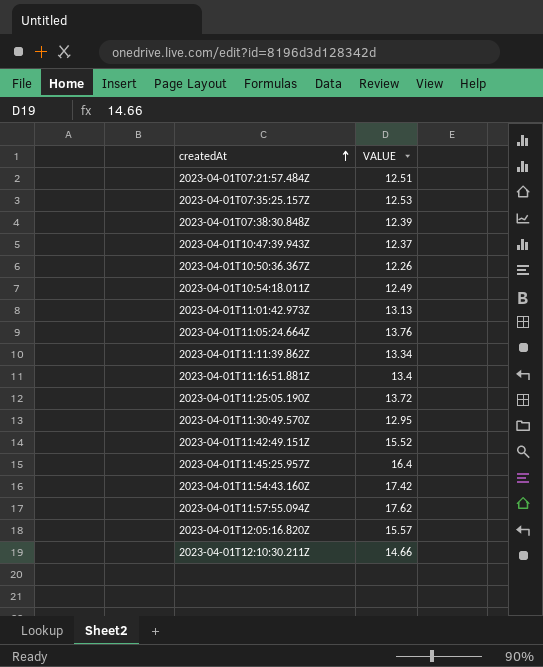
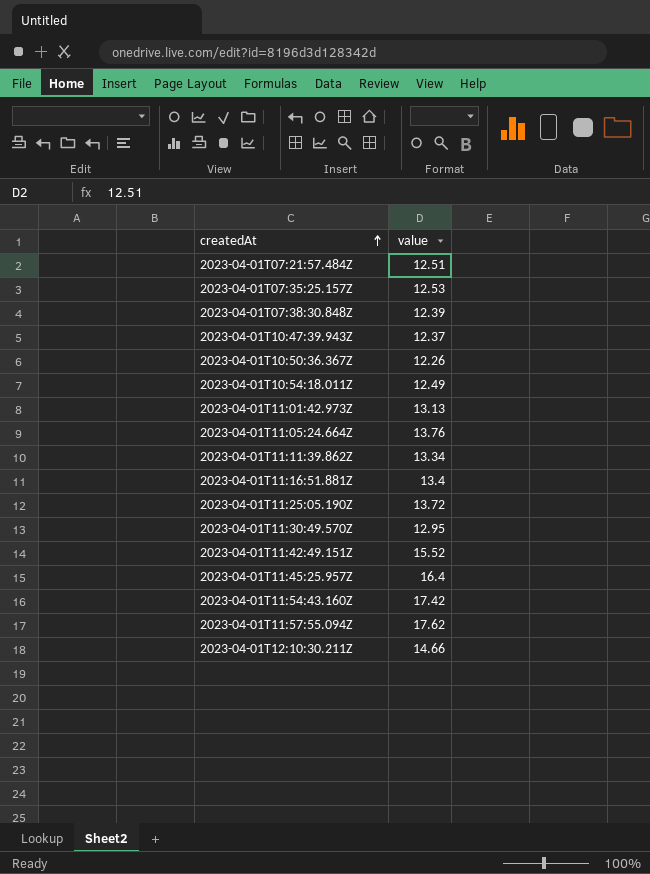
column name: VALUE -> value
row 2023-04-01T12:05:16.820Z: 15.57 -> none

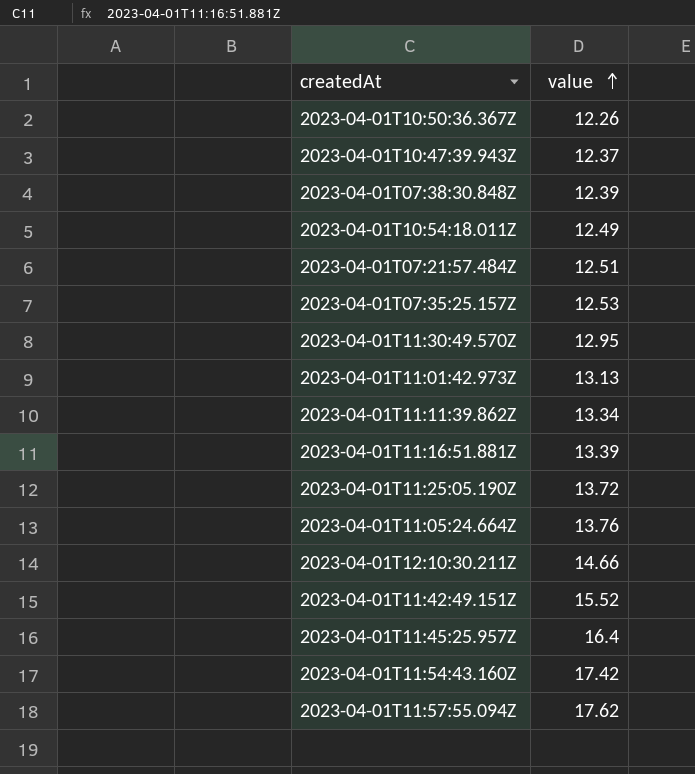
row order: createdAt ascending -> value ascending
2023-04-01T11:16:51.881Z | value: 13.4 -> 13.39

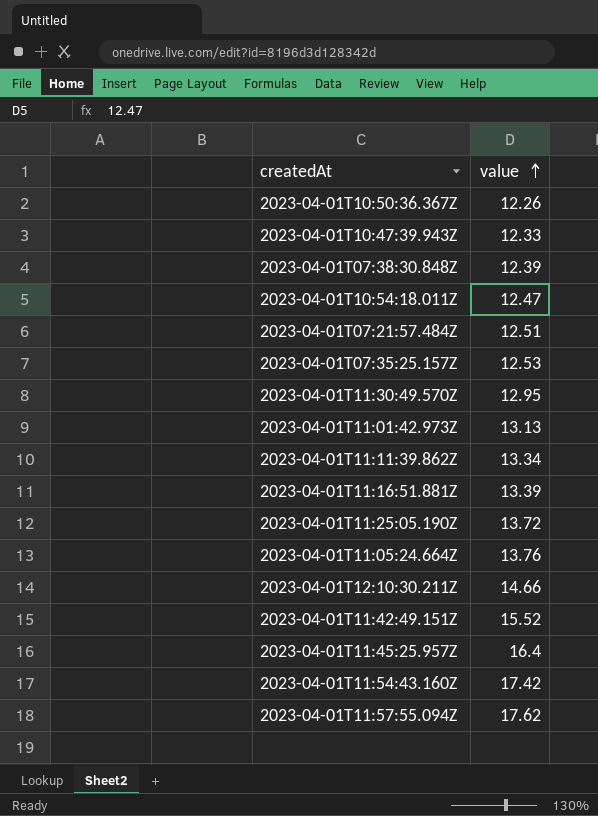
2023-04-01T10:47:39.943Z | value: 12.37 -> 12.33
2023-04-01T10:54:18.011Z | value: 12.49 -> 12.47

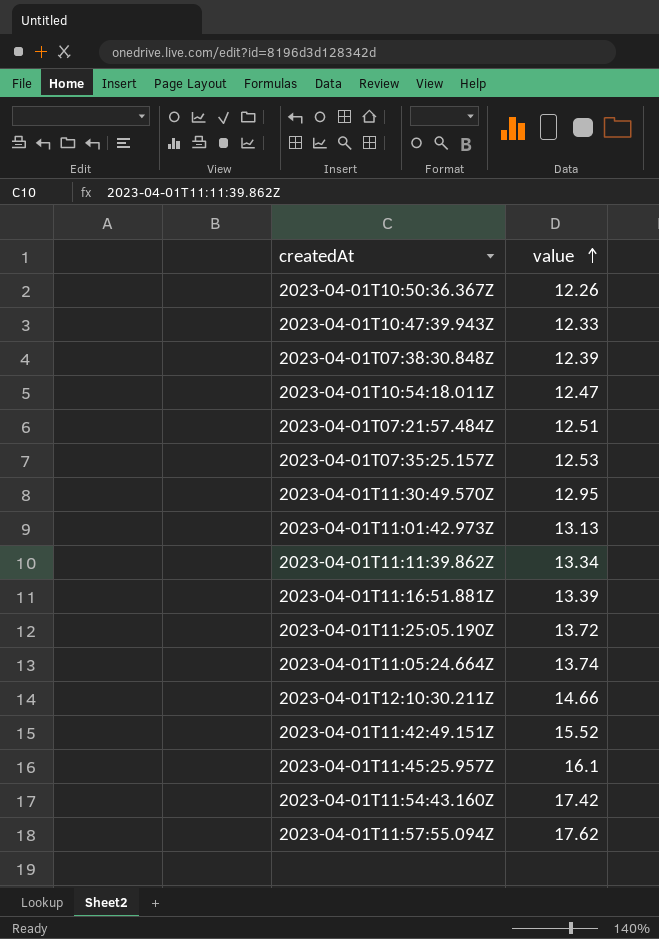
2023-04-01T11:05:24.664Z | value: 13.76 -> 13.74
2023-04-01T11:45:25.957Z | value: 16.4 -> 16.1

